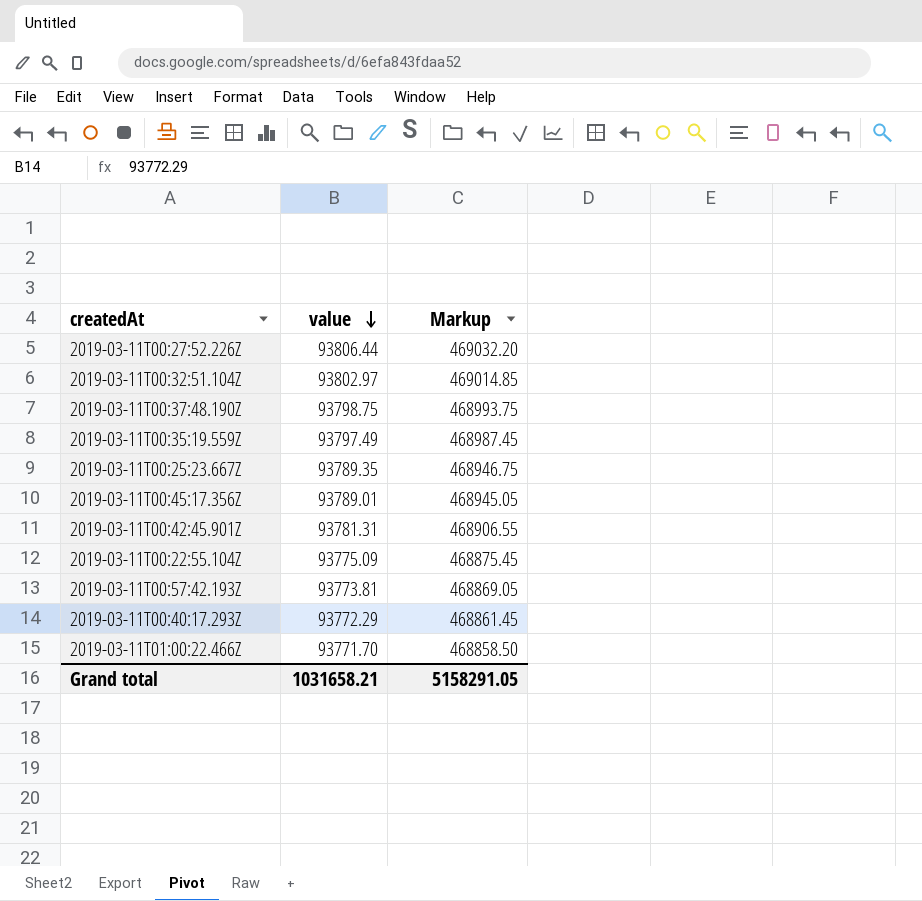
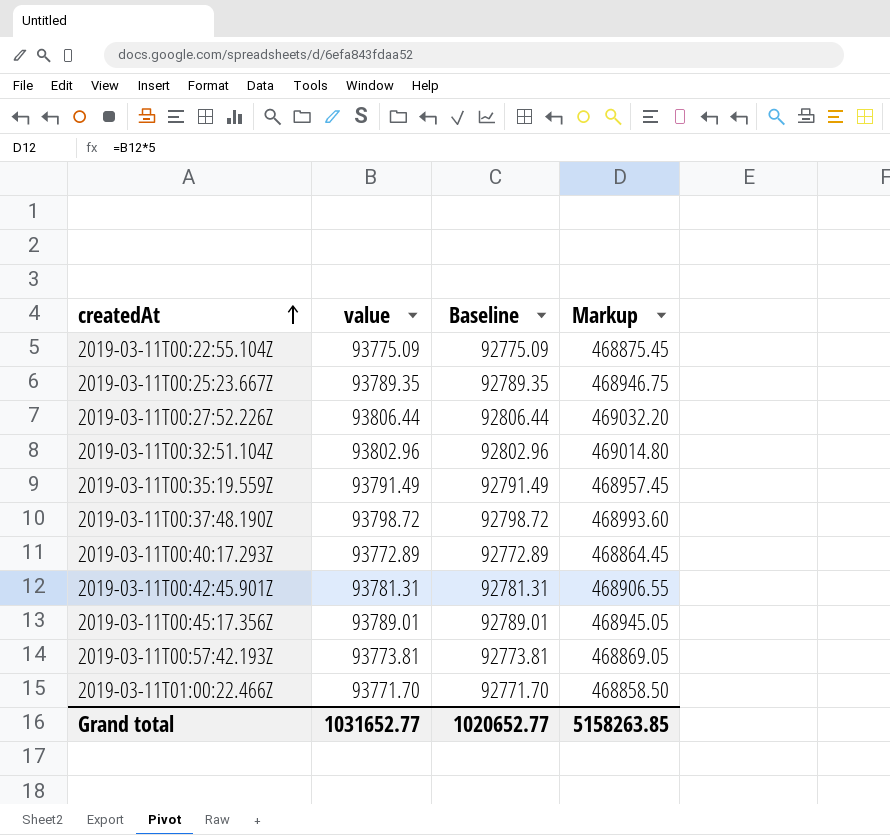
row order: value descending -> createdAt ascending
column Baseline | formula: none -> [value] - 1000
2019-03-11T00:32:51.104Z | value: 93802.97 -> 93802.96
2019-03-11T00:32:51.104Z | Markup: 469014.85 -> 469014.80
2019-03-11T00:35:19.559Z | value: 93797.49 -> 93791.49
2019-03-11T00:35:19.559Z | Markup: 468987.45 -> 468957.45
2019-03-11T00:37:48.190Z | value: 93798.75 -> 93798.72
2019-03-11T00:37:48.190Z | Markup: 468993.75 -> 468993.60
2019-03-11T00:40:17.293Z | value: 93772.29 -> 93772.89
2019-03-11T00:40:17.293Z | Markup: 468861.45 -> 468864.45
Grand total | value: 1031658.21 -> 1031652.77
Grand total | Markup: 5158291.05 -> 5158263.85

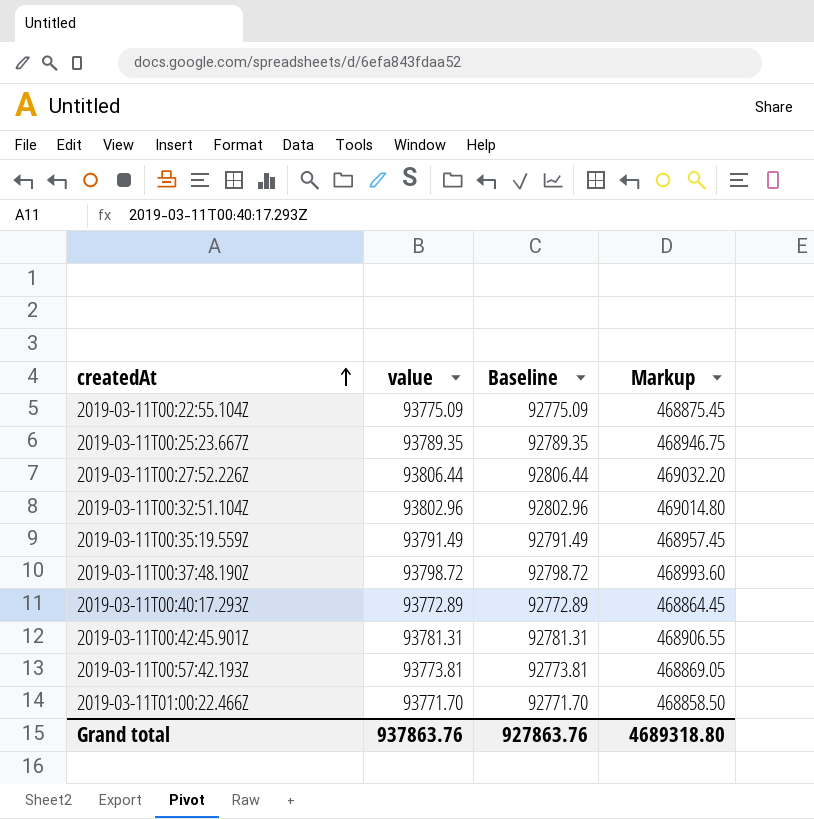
row 2019-03-11T00:45:17.356Z: 93789.01 | 92789.01 | 468945.05 -> none
Grand total | value: 1031652.77 -> 937863.76
Grand total | Baseline: 1020652.77 -> 927863.76
Grand total | Markup: 5158263.85 -> 4689318.80

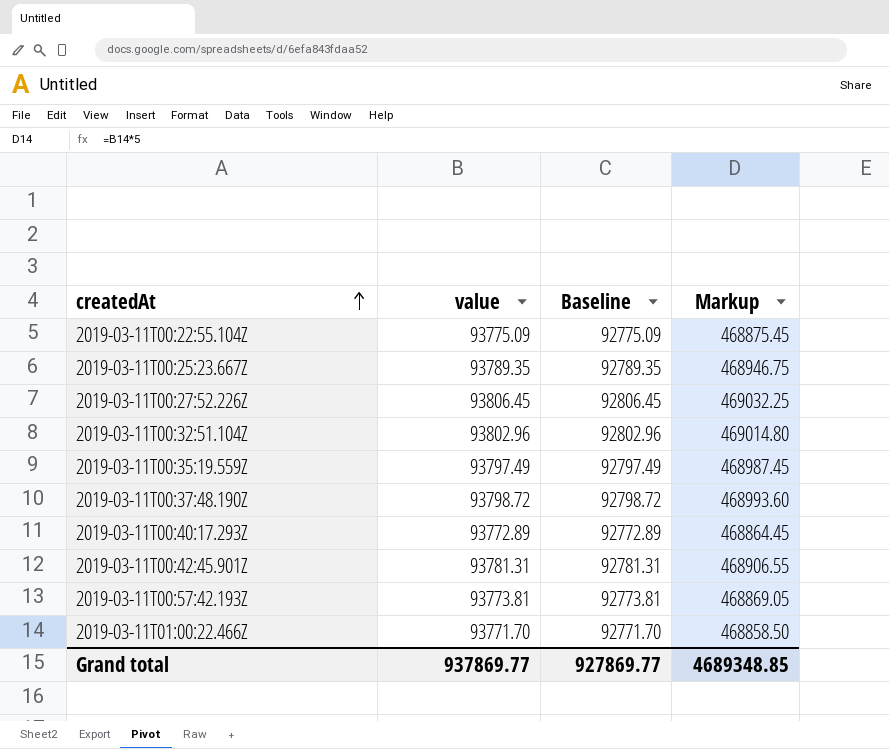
2019-03-11T00:27:52.226Z | value: 93806.44 -> 93806.45
2019-03-11T00:27:52.226Z | Baseline: 92806.44 -> 92806.45
2019-03-11T00:27:52.226Z | Markup: 469032.20 -> 469032.25
2019-03-11T00:35:19.559Z | value: 93791.49 -> 93797.49
2019-03-11T00:35:19.559Z | Baseline: 92791.49 -> 92797.49
2019-03-11T00:35:19.559Z | Markup: 468957.45 -> 468987.45
Grand total | value: 937863.76 -> 937869.77
Grand total | Baseline: 927863.76 -> 927869.77
Grand total | Markup: 4689318.80 -> 4689348.85

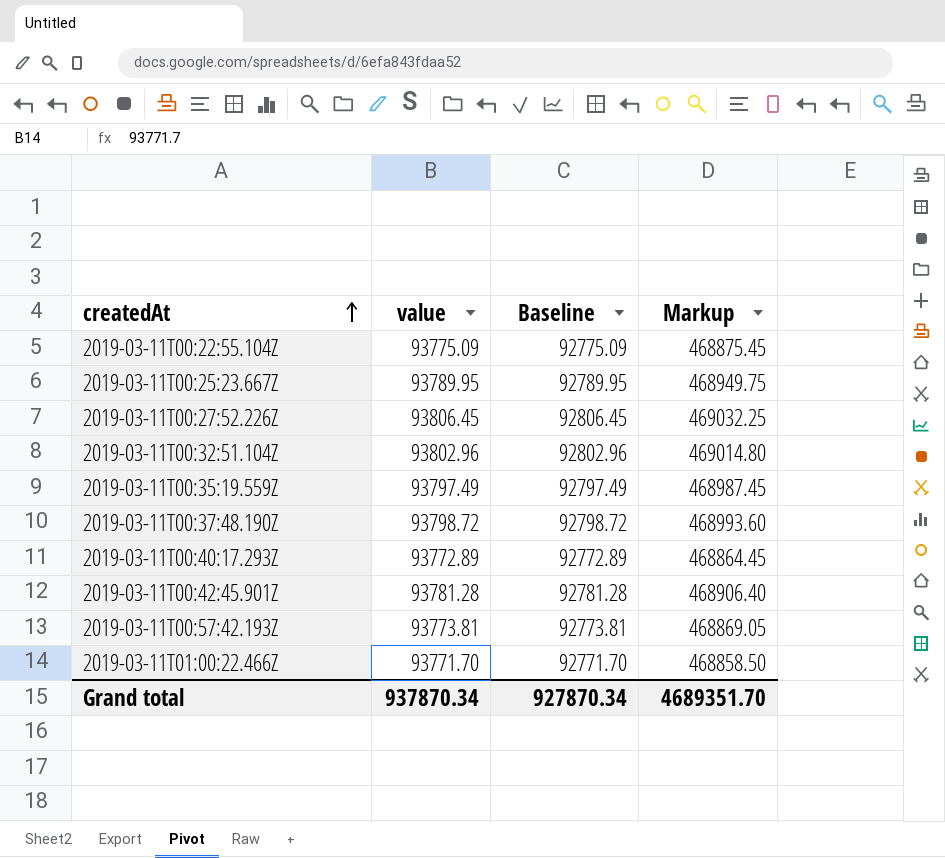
2019-03-11T00:25:23.667Z | value: 93789.35 -> 93789.95
2019-03-11T00:25:23.667Z | Baseline: 92789.35 -> 92789.95
2019-03-11T00:25:23.667Z | Markup: 468946.75 -> 468949.75
2019-03-11T00:42:45.901Z | value: 93781.31 -> 93781.28
2019-03-11T00:42:45.901Z | Baseline: 92781.31 -> 92781.28
2019-03-11T00:42:45.901Z | Markup: 468906.55 -> 468906.40
Grand total | value: 937869.77 -> 937870.34
Grand total | Baseline: 927869.77 -> 927870.34
Grand total | Markup: 4689348.85 -> 4689351.70

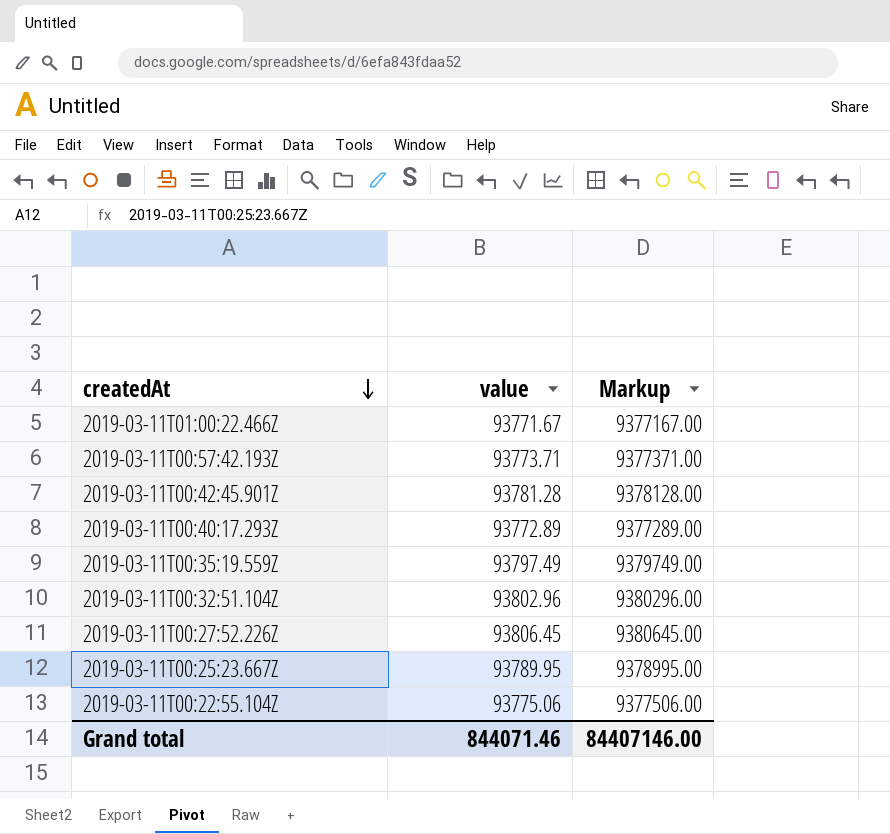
row order: createdAt ascending -> createdAt descending
column Baseline | formula: [value] - 1000 -> none
column Markup | formula: [value] * 5 -> [value] * 100
row 2019-03-11T00:37:48.190Z: 93798.72 | 92798.72 | 468993.60 -> none
2019-03-11T01:00:22.466Z | value: 93771.70 -> 93771.67
2019-03-11T00:57:42.193Z | value: 93773.81 -> 93773.71
2019-03-11T00:22:55.104Z | value: 93775.09 -> 93775.06
Grand total | value: 937870.34 -> 844071.46
Grand total | Markup: 4689351.70 -> 84407146.00

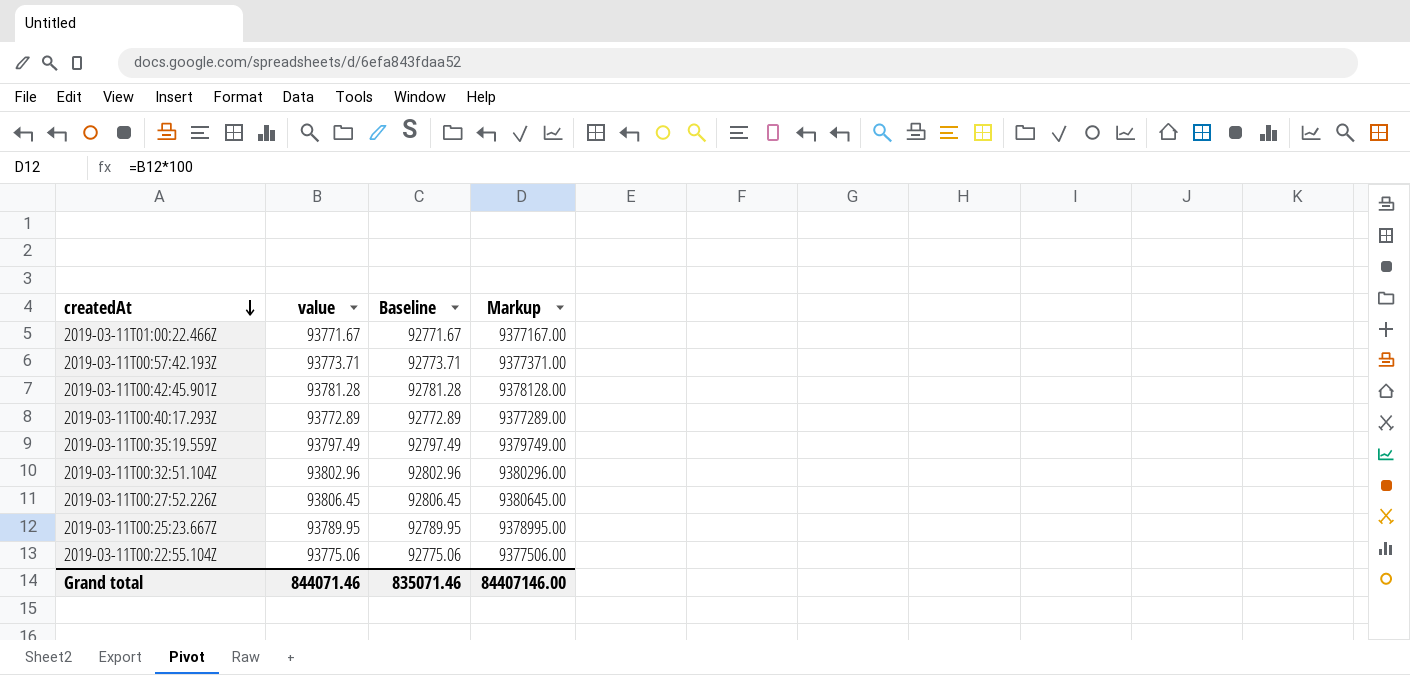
column Baseline | formula: none -> [value] - 1000

